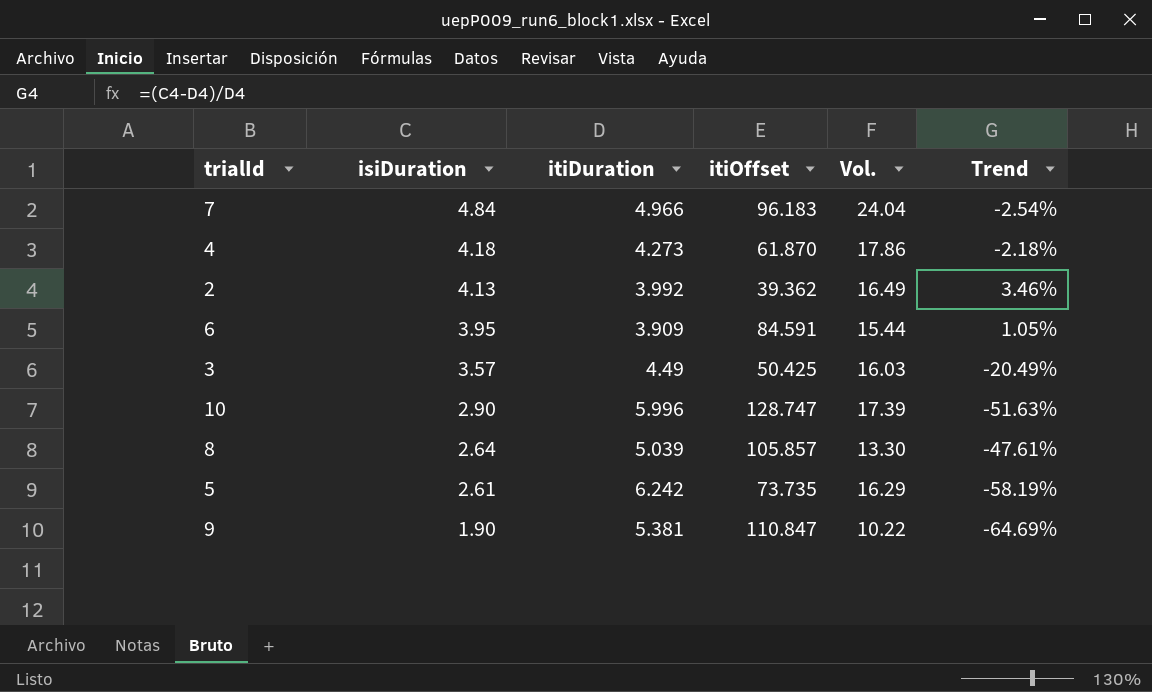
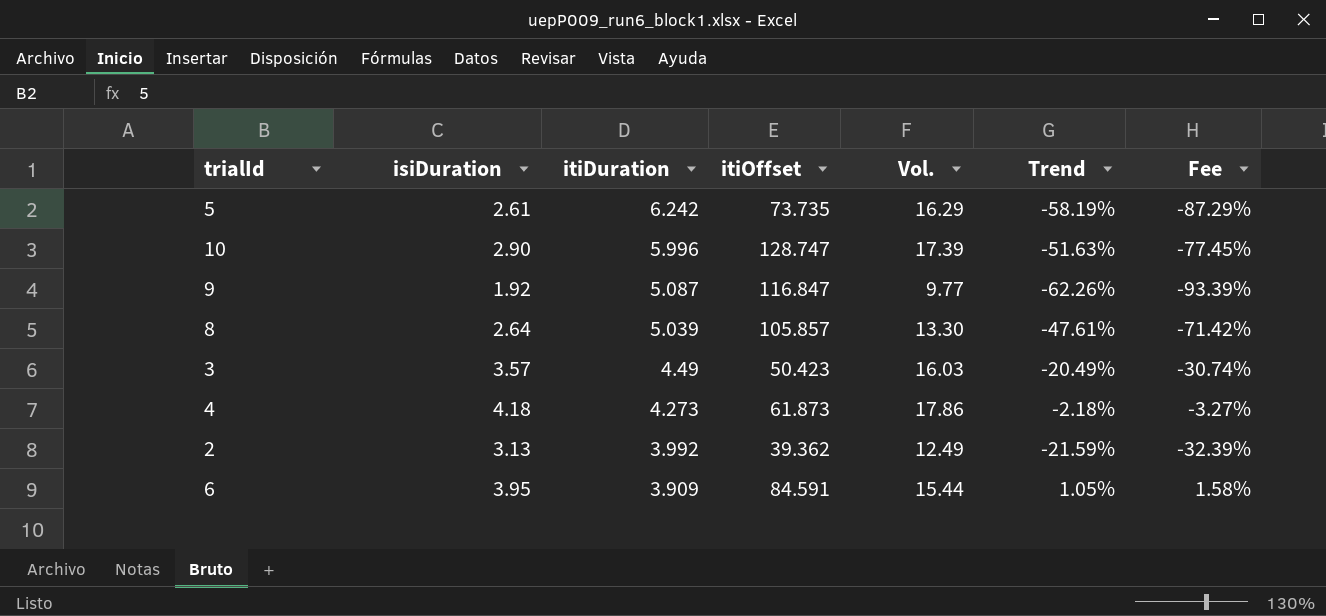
row order: isiDuration descending -> itiDuration descending
column Fee | formula: none -> [Trend] * 1.5
row 7: 4.84 | 4.966 | 96.183 | 24.04 | -2.54% -> none
9 | isiDuration: 1.90 -> 1.92
9 | itiDuration: 5.381 -> 5.087
9 | itiOffset: 110.847 -> 116.847
9 | Vol.: 10.22 -> 9.77
9 | Trend: -64.69% -> -62.26%
3 | itiOffset: 50.425 -> 50.423
4 | itiOffset: 61.870 -> 61.873
2 | isiDuration: 4.13 -> 3.13
2 | Vol.: 16.49 -> 12.49
2 | Trend: 3.46% -> -21.59%

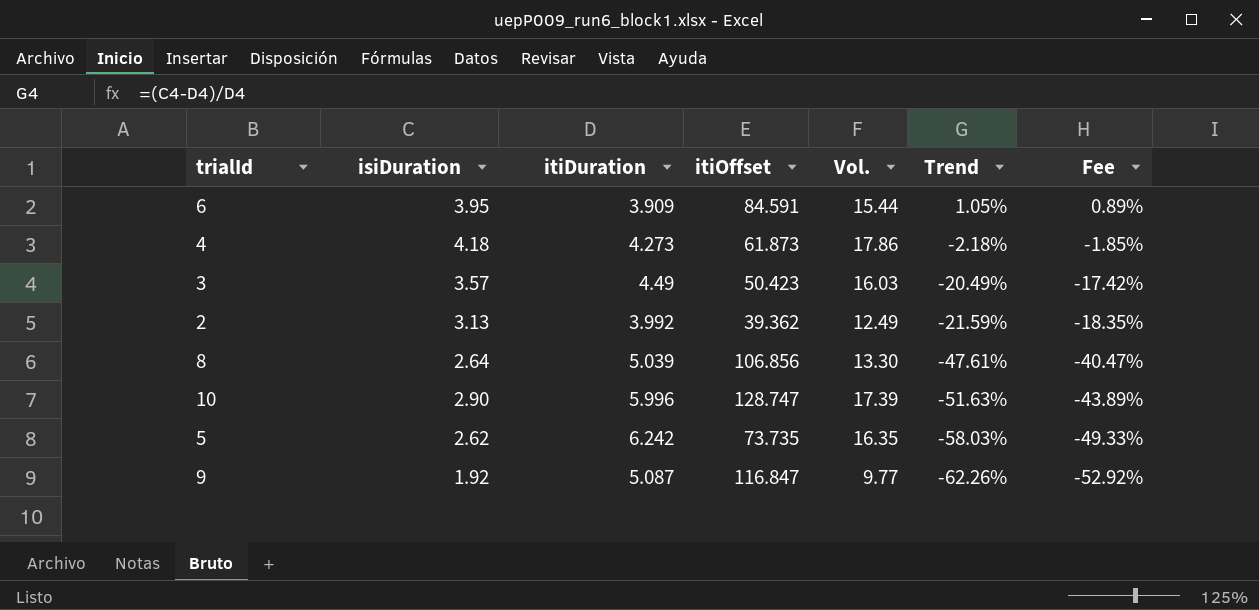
row order: itiDuration descending -> Trend descending
column Fee | formula: [Trend] * 1.5 -> [Trend] * 0.85
8 | itiOffset: 105.857 -> 106.856
5 | isiDuration: 2.61 -> 2.62
5 | Vol.: 16.29 -> 16.35
5 | Trend: -58.19% -> -58.03%

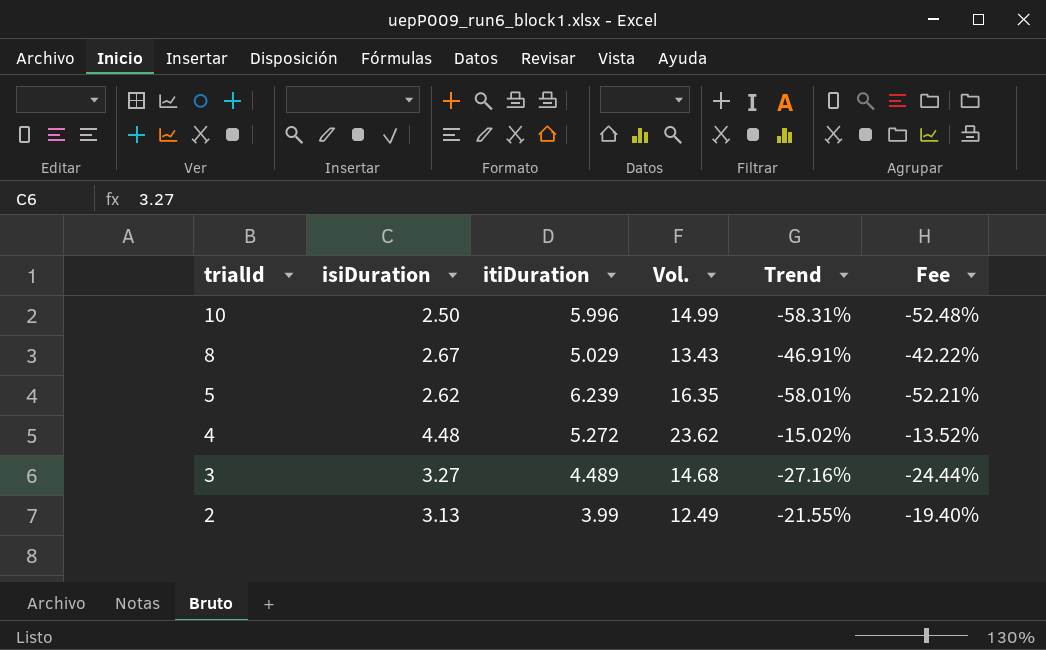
row order: Trend descending -> trialId descending
column itiOffset | position: 4 -> none
column Fee | formula: [Trend] * 0.85 -> [Trend] * 0.9
row 6: 3.95 | 3.909 | 84.591 | 15.44 | 1.05% | 0.89% -> none
row 9: 1.92 | 5.087 | 116.847 | 9.77 | -62.26% | -52.92% -> none
10 | isiDuration: 2.90 -> 2.50
10 | Vol.: 17.39 -> 14.99
10 | Trend: -51.63% -> -58.31%
8 | isiDuration: 2.64 -> 2.67
8 | itiDuration: 5.039 -> 5.029
8 | Vol.: 13.30 -> 13.43
8 | Trend: -47.61% -> -46.91%
5 | itiDuration: 6.242 -> 6.239
5 | Trend: -58.03% -> -58.01%
4 | isiDuration: 4.18 -> 4.48
4 | itiDuration: 4.273 -> 5.272
4 | Vol.: 17.86 -> 23.62
4 | Trend: -2.18% -> -15.02%
3 | isiDuration: 3.57 -> 3.27
3 | itiDuration: 4.49 -> 4.489
3 | Vol.: 16.03 -> 14.68
3 | Trend: -20.49% -> -27.16%
2 | itiDuration: 3.992 -> 3.99
2 | Trend: -21.59% -> -21.55%

